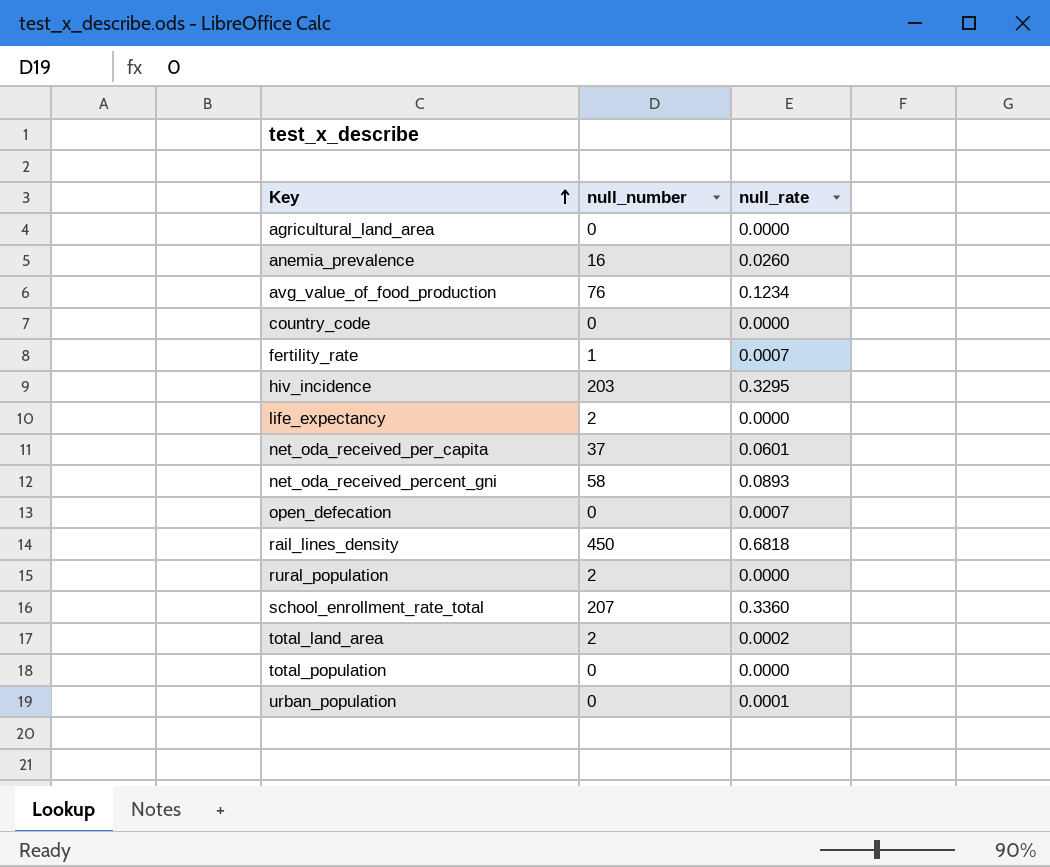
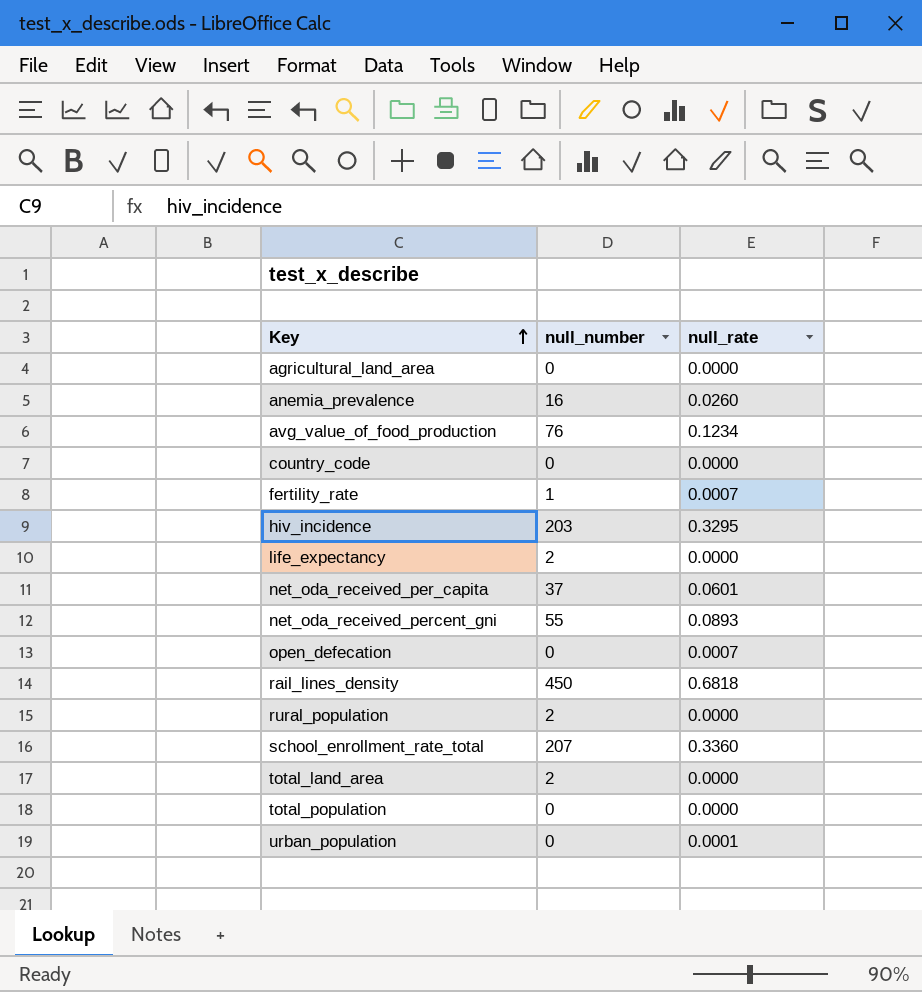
net_oda_received_percent_gni | null_number: 58 -> 55
total_land_area | null_rate: 0.0002 -> 0.0000

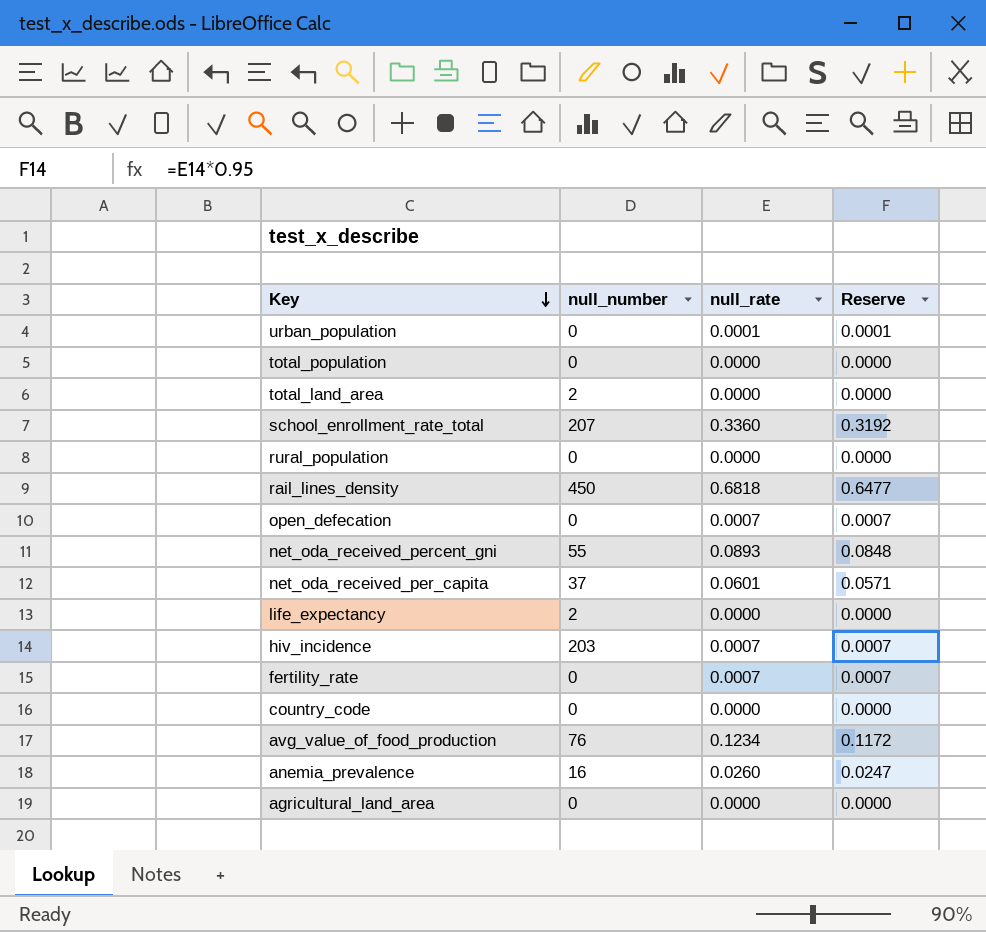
row order: Key ascending -> Key descending
column Reserve | formula: none -> [null_rate] * 0.95
rural_population | null_number: 2 -> 0
hiv_incidence | null_rate: 0.3295 -> 0.0007
fertility_rate | null_number: 1 -> 0

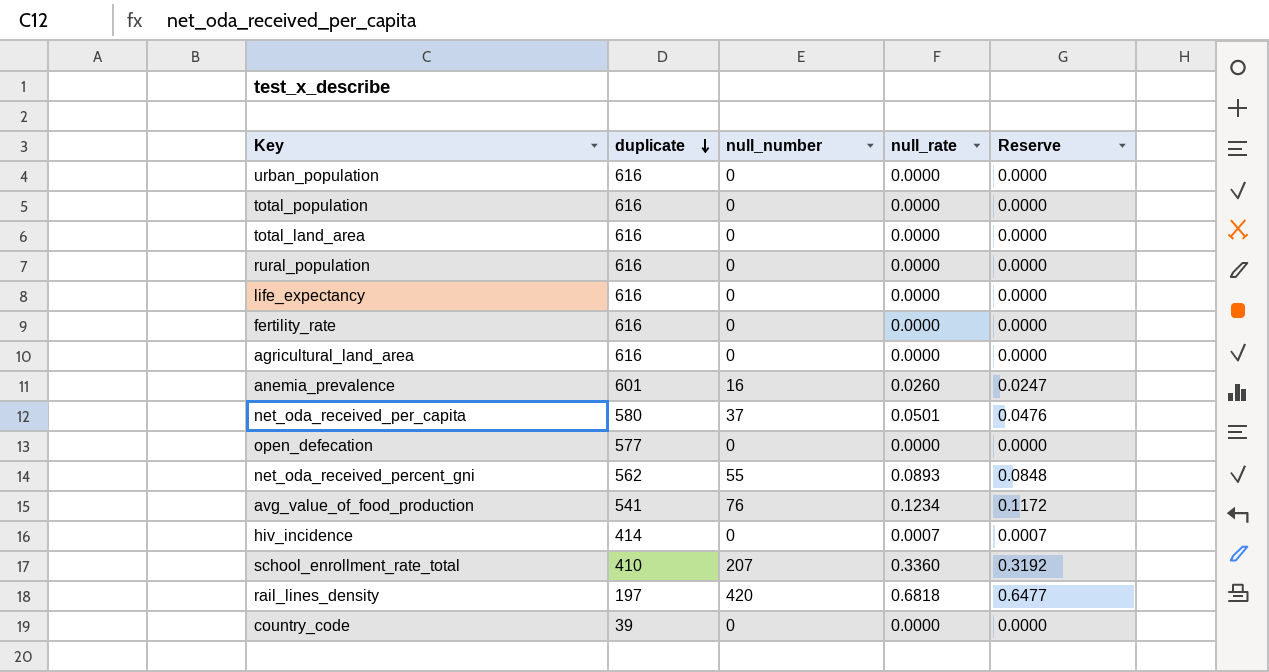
row order: Key descending -> duplicate descending
column duplicate | position: none -> 2
urban_population | null_rate: 0.0001 -> 0.0000
urban_population | Reserve: 0.0001 -> 0.0000
total_land_area | null_number: 2 -> 0
life_expectancy | null_number: 2 -> 0
fertility_rate | null_rate: 0.0007 -> 0.0000
fertility_rate | Reserve: 0.0007 -> 0.0000
net_oda_received_per_capita | null_rate: 0.0601 -> 0.0501
net_oda_received_per_capita | Reserve: 0.0571 -> 0.0476
open_defecation | null_rate: 0.0007 -> 0.0000
open_defecation | Reserve: 0.0007 -> 0.0000
hiv_incidence | null_number: 203 -> 0
rail_lines_density | null_number: 450 -> 420

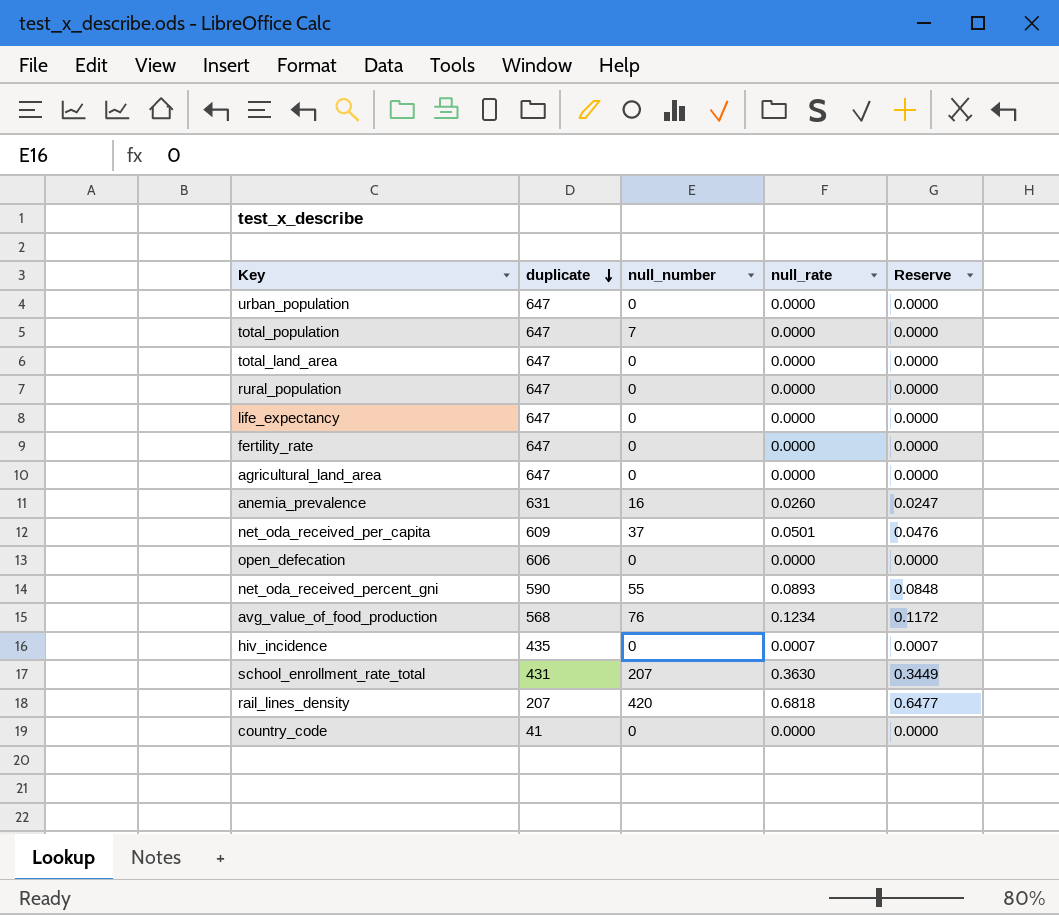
urban_population | duplicate: 616 -> 647
total_population | duplicate: 616 -> 647
total_population | null_number: 0 -> 7
total_land_area | duplicate: 616 -> 647
rural_population | duplicate: 616 -> 647
life_expectancy | duplicate: 616 -> 647
fertility_rate | duplicate: 616 -> 647
agricultural_land_area | duplicate: 616 -> 647
anemia_prevalence | duplicate: 601 -> 631
net_oda_received_per_capita | duplicate: 580 -> 609
open_defecation | duplicate: 577 -> 606
net_oda_received_percent_gni | duplicate: 562 -> 590
avg_value_of_food_production | duplicate: 541 -> 568
hiv_incidence | duplicate: 414 -> 435
school_enrollment_rate_total | duplicate: 410 -> 431
school_enrollment_rate_total | null_rate: 0.3360 -> 0.3630
school_enrollment_rate_total | Reserve: 0.3192 -> 0.3449
rail_lines_density | duplicate: 197 -> 207
country_code | duplicate: 39 -> 41

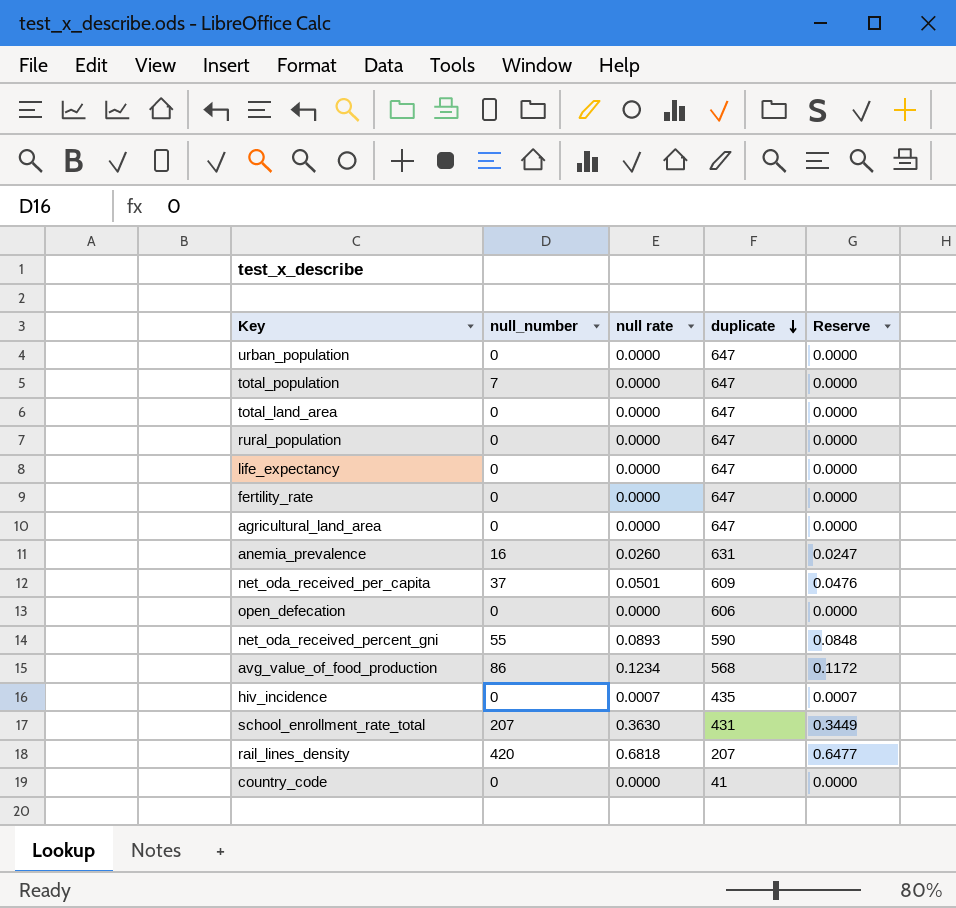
column name: null_rate -> null rate
column duplicate | position: 2 -> 4
avg_value_of_food_production | null_number: 76 -> 86

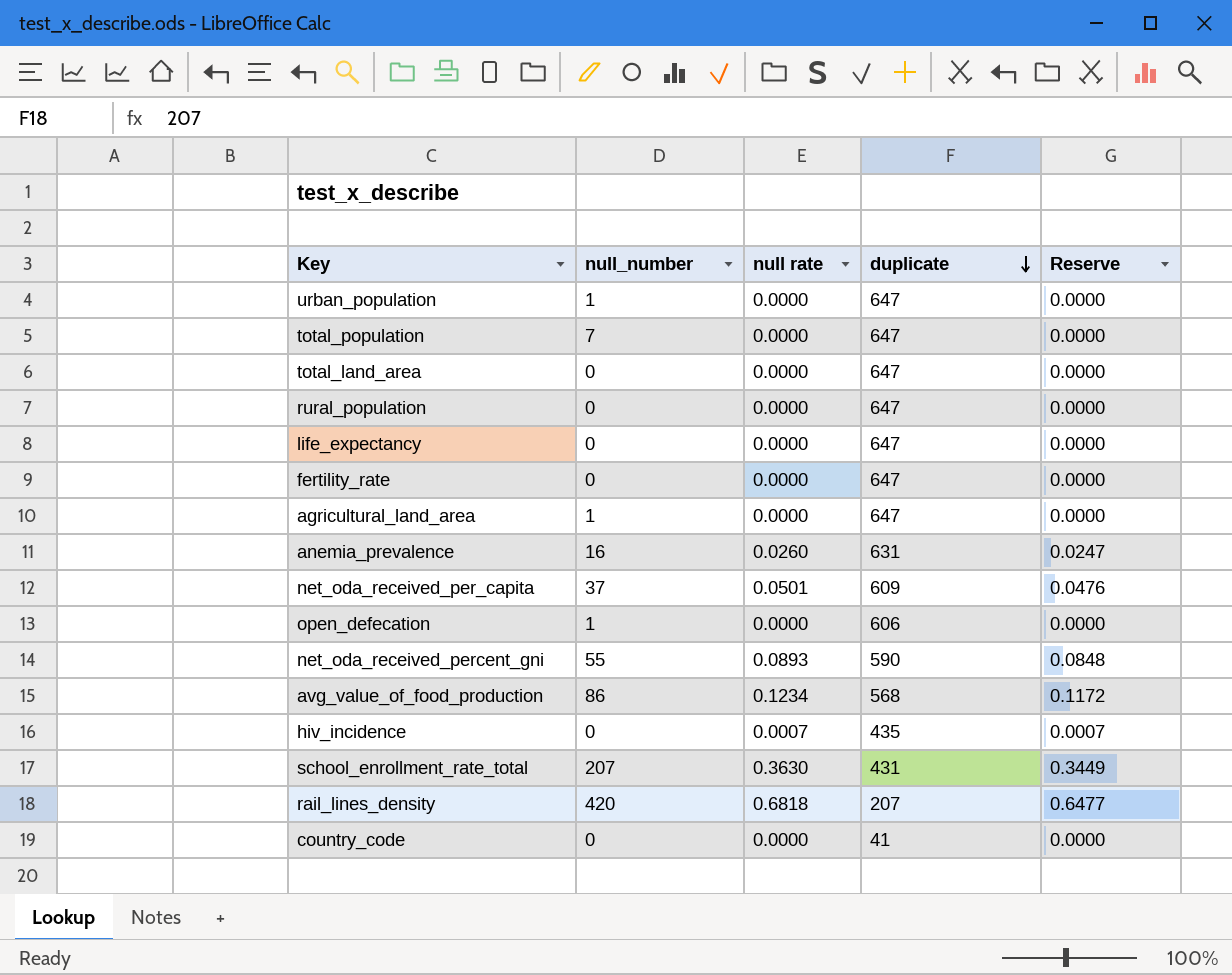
urban_population | null_number: 0 -> 1
agricultural_land_area | null_number: 0 -> 1
open_defecation | null_number: 0 -> 1

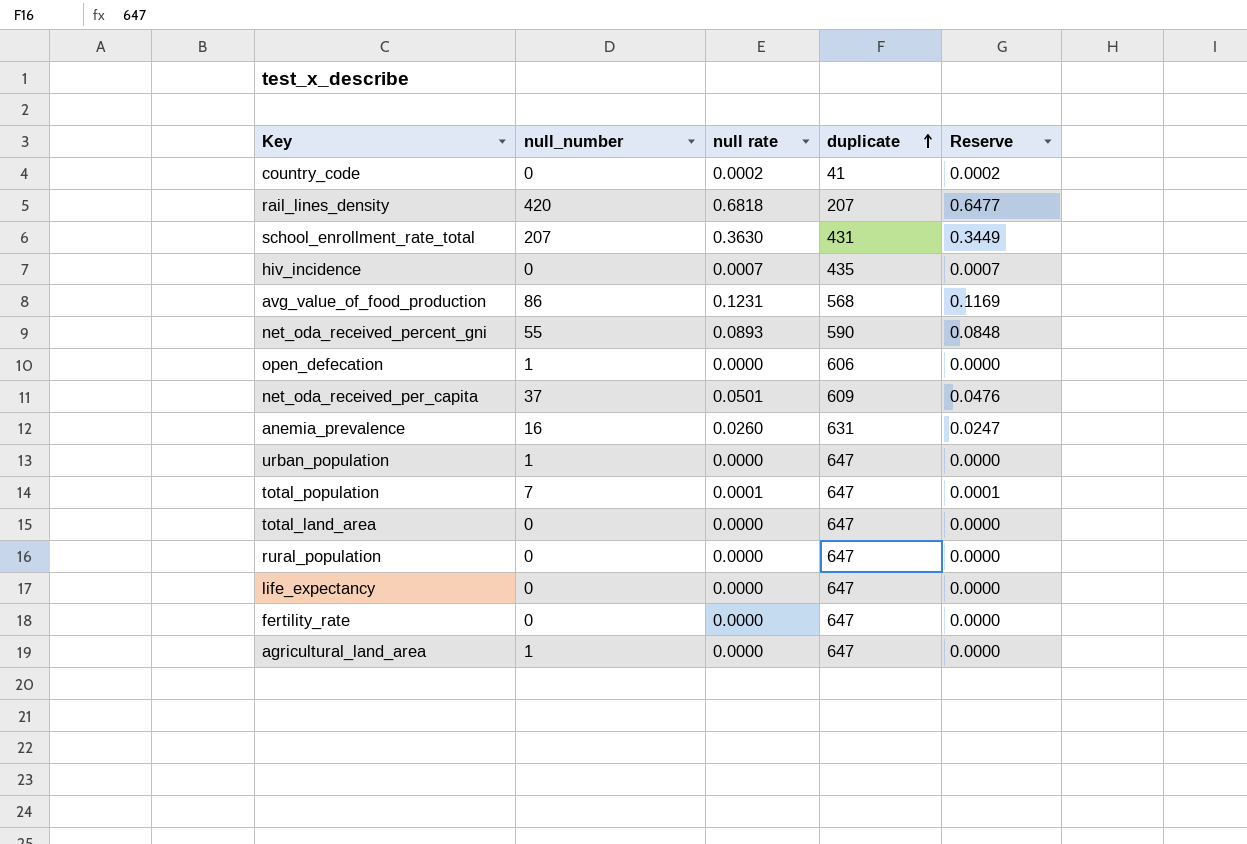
row order: duplicate descending -> duplicate ascending
country_code | null rate: 0.0000 -> 0.0002
country_code | Reserve: 0.0000 -> 0.0002
avg_value_of_food_production | null rate: 0.1234 -> 0.1231
avg_value_of_food_production | Reserve: 0.1172 -> 0.1169
total_population | null rate: 0.0000 -> 0.0001
total_population | Reserve: 0.0000 -> 0.0001

